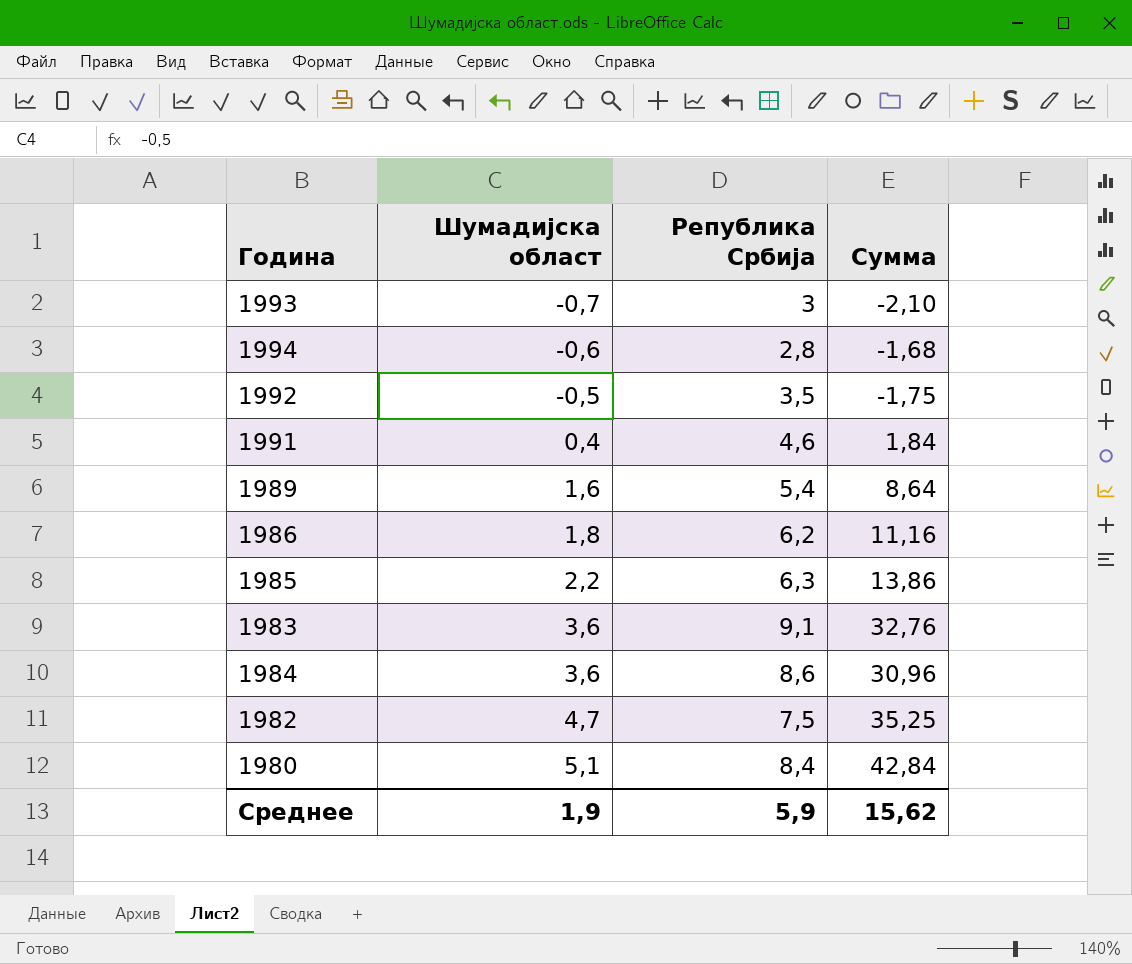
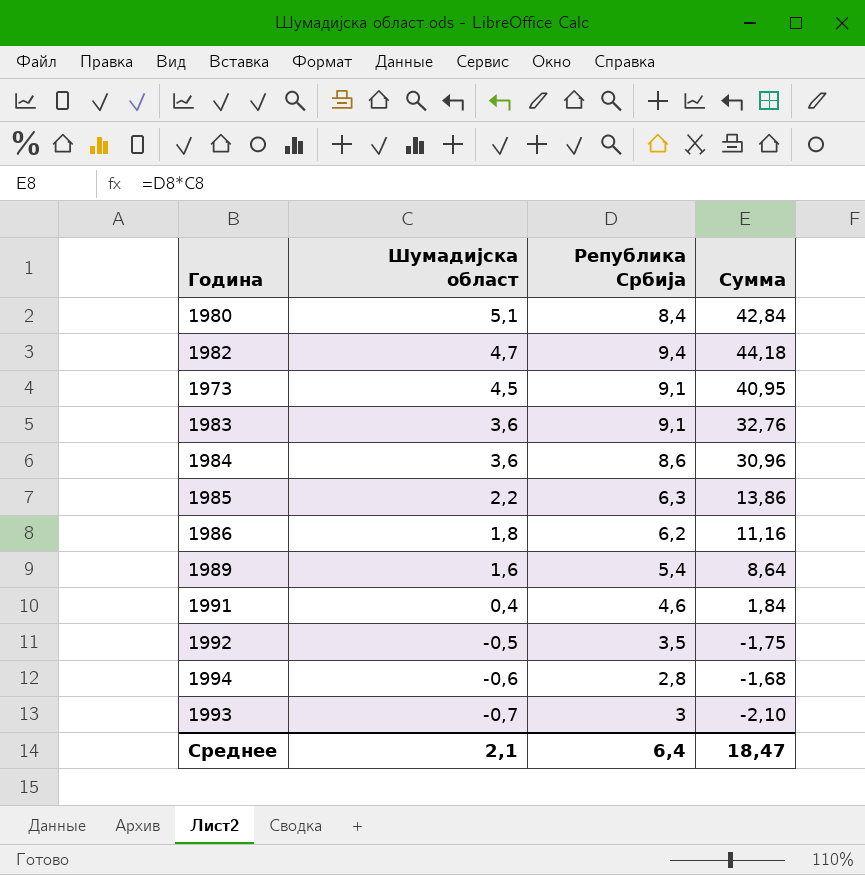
row order: Шумадијска област ascending -> Шумадијска област descending
1982 | Република Србија: 7,5 -> 9,4
1982 | Сумма: 35,25 -> 44,18
row 1973: none -> 4,5 | 9,1 | 40,95
Среднее | Шумадијска област: 1,9 -> 2,1
Среднее | Република Србија: 5,9 -> 6,4
Среднее | Сумма: 15,62 -> 18,47

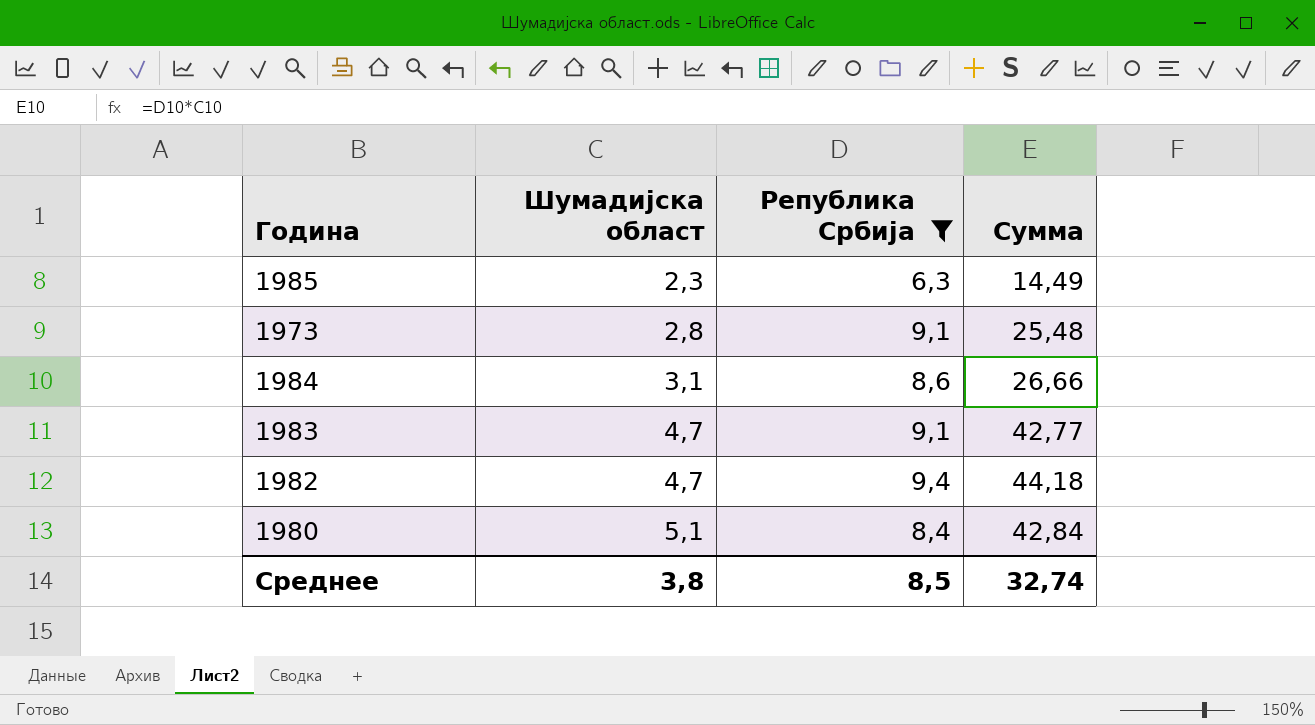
filter: none -> Република Србија >= 6,3
row order: Шумадијска област descending -> Шумадијска област ascending
1985 | Шумадијска област: 2,2 -> 2,3
1985 | Сумма: 13,86 -> 14,49
1973 | Шумадијска област: 4,5 -> 2,8
1973 | Сумма: 40,95 -> 25,48
1984 | Шумадијска област: 3,6 -> 3,1
1984 | Сумма: 30,96 -> 26,66
1983 | Шумадијска област: 3,6 -> 4,7
1983 | Сумма: 32,76 -> 42,77
Среднее | Шумадијска област: 2,1 -> 3,8
Среднее | Република Србија: 6,4 -> 8,5
Среднее | Сумма: 18,47 -> 32,74

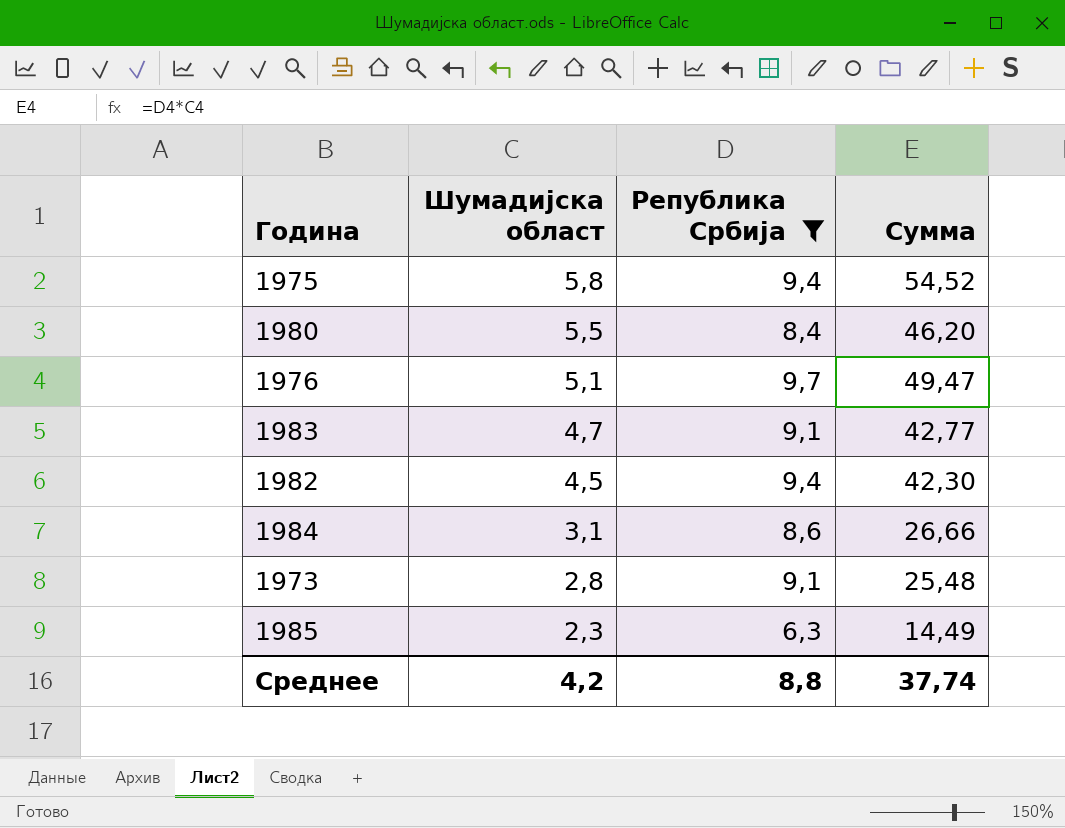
row order: Шумадијска област ascending -> Шумадијска област descending
row 1975: none -> 5,8 | 9,4 | 54,52
1980 | Шумадијска област: 5,1 -> 5,5
1980 | Сумма: 42,84 -> 46,20
row 1976: none -> 5,1 | 9,7 | 49,47
1982 | Шумадијска област: 4,7 -> 4,5
1982 | Сумма: 44,18 -> 42,30
Среднее | Шумадијска област: 3,8 -> 4,2
Среднее | Република Србија: 8,5 -> 8,8
Среднее | Сумма: 32,74 -> 37,74

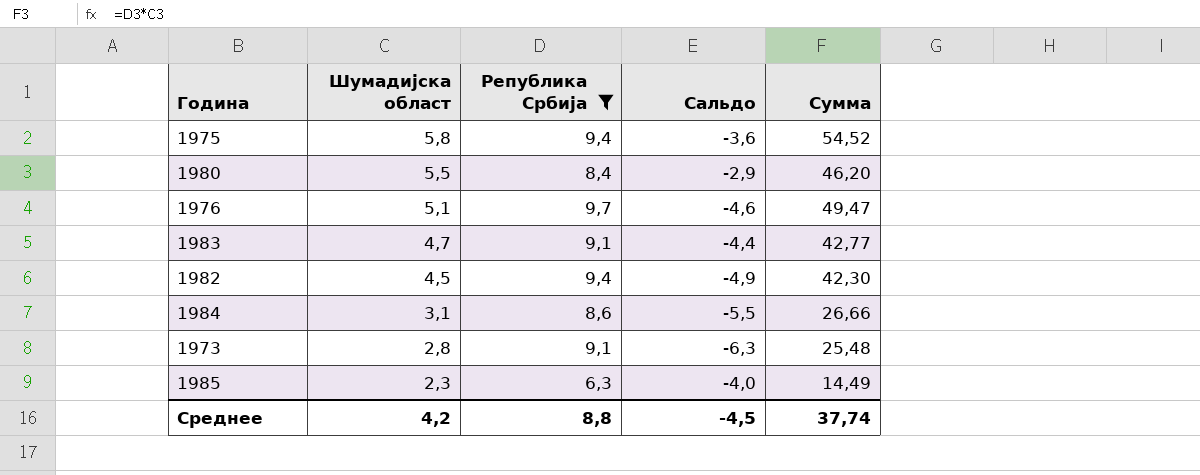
column Сальдо | formula: none -> [Шумадијска област] - [Република Србија]

